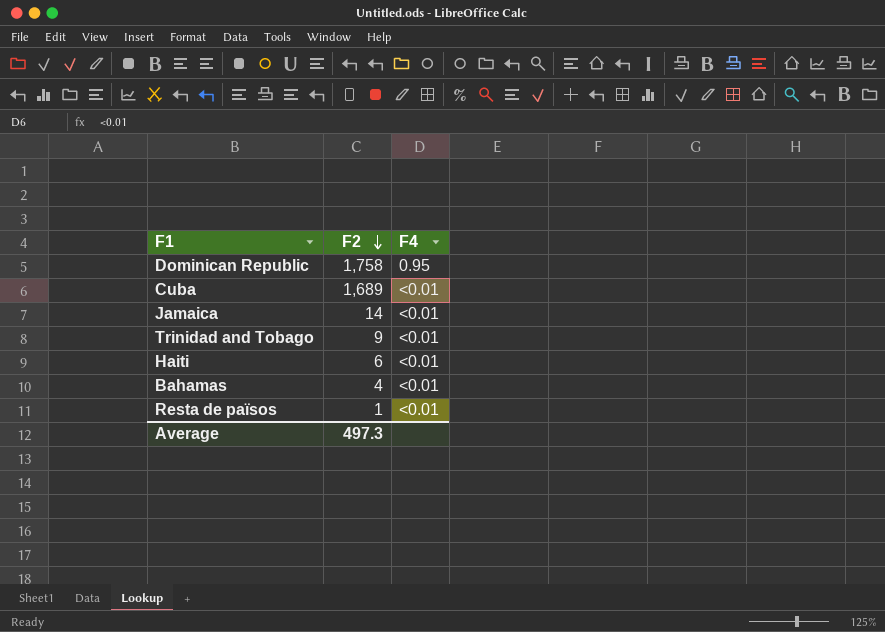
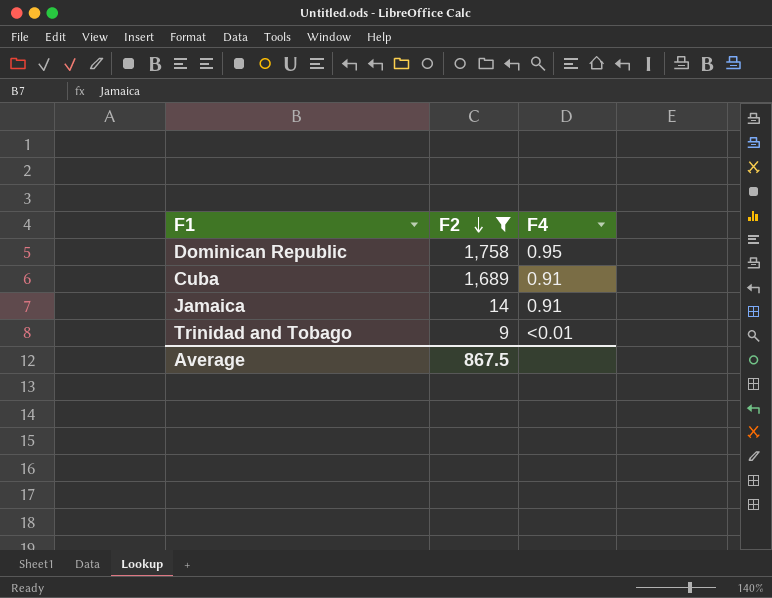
filter: none -> F2 >= 9
Cuba | F4: <0.01 -> 0.91
Jamaica | F4: <0.01 -> 0.91
Average | F2: 497.3 -> 867.5

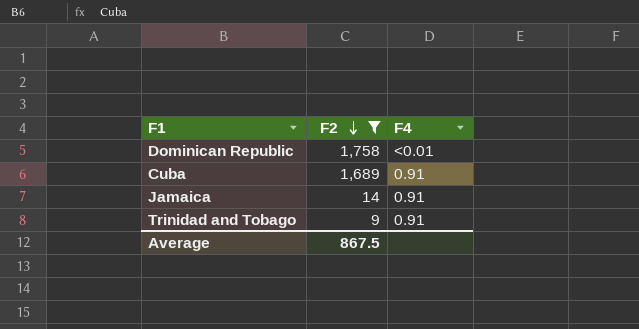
Dominican Republic | F4: 0.95 -> <0.01
Trinidad and Tobago | F4: <0.01 -> 0.91

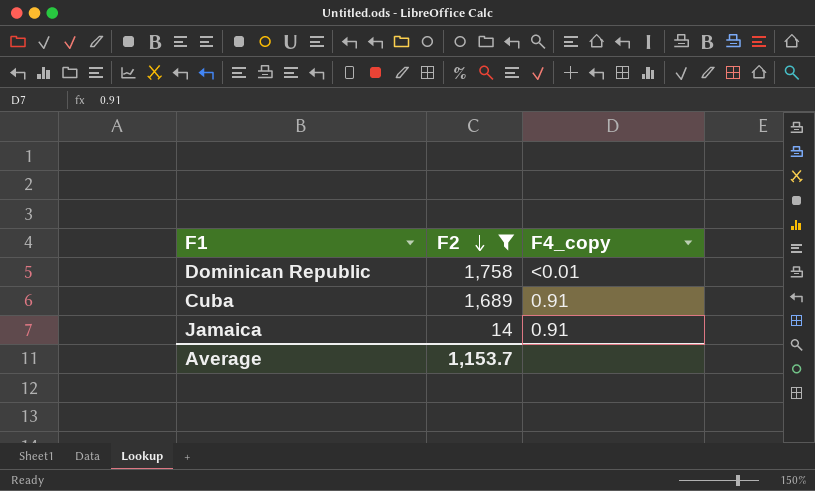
column name: F4 -> F4_copy
row Trinidad and Tobago: 9 | 0.91 -> none
Average | F2: 867.5 -> 1,153.7

